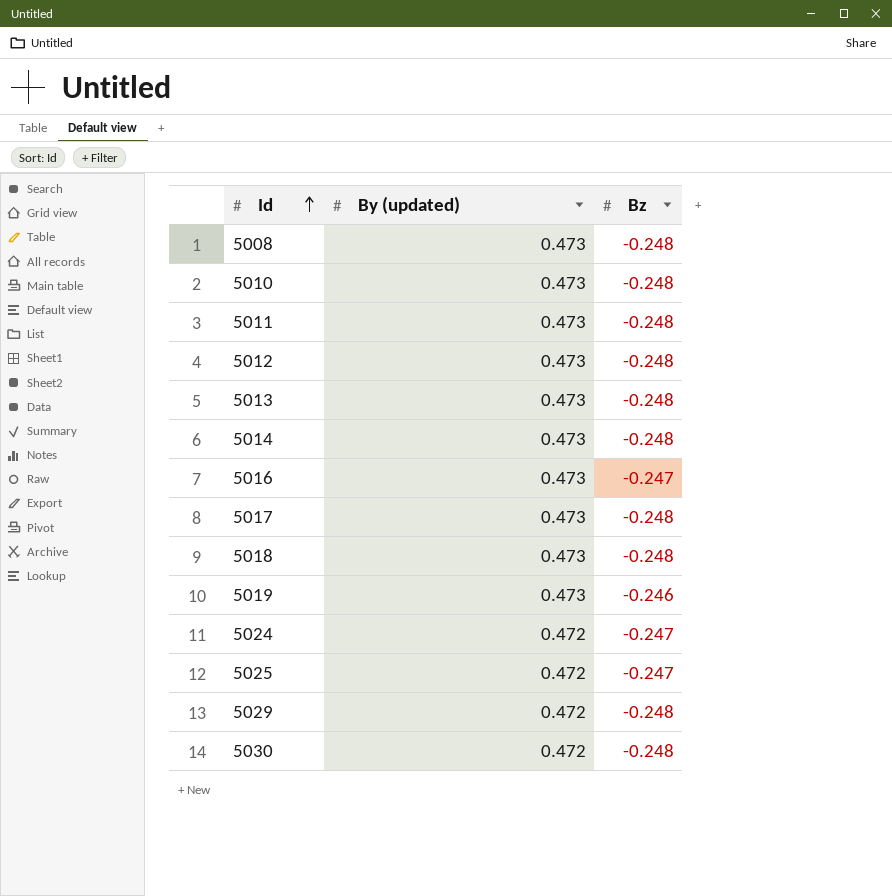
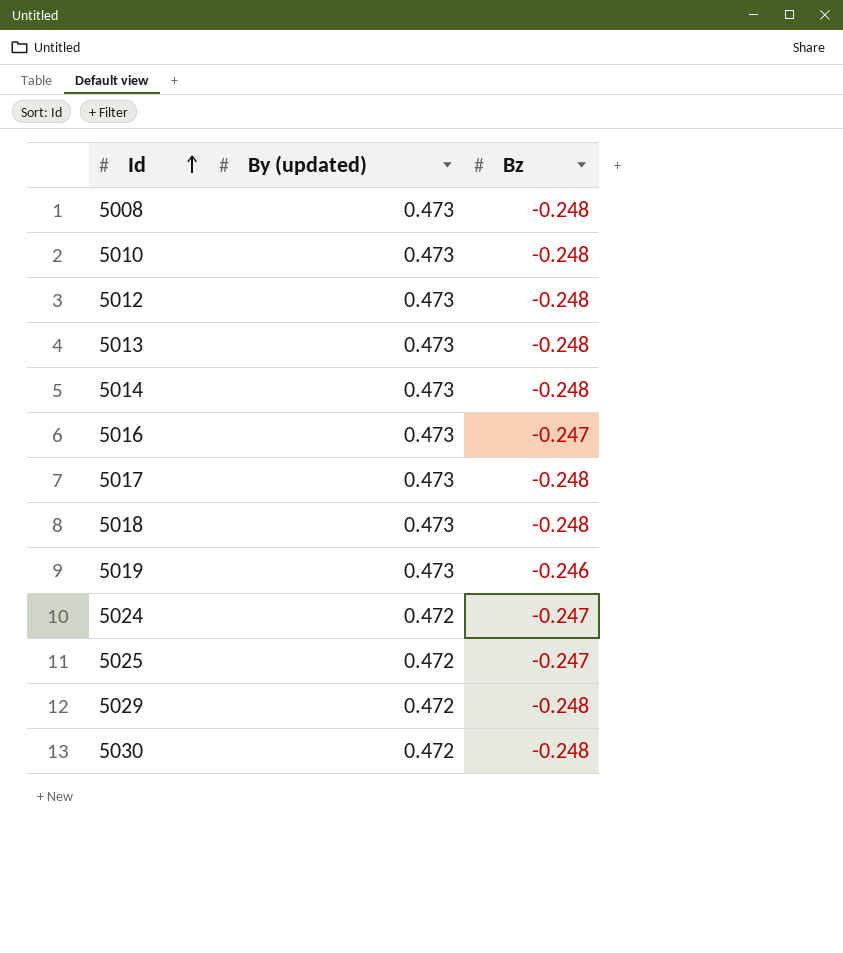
row 5011: 0.473 | -0.248 -> none

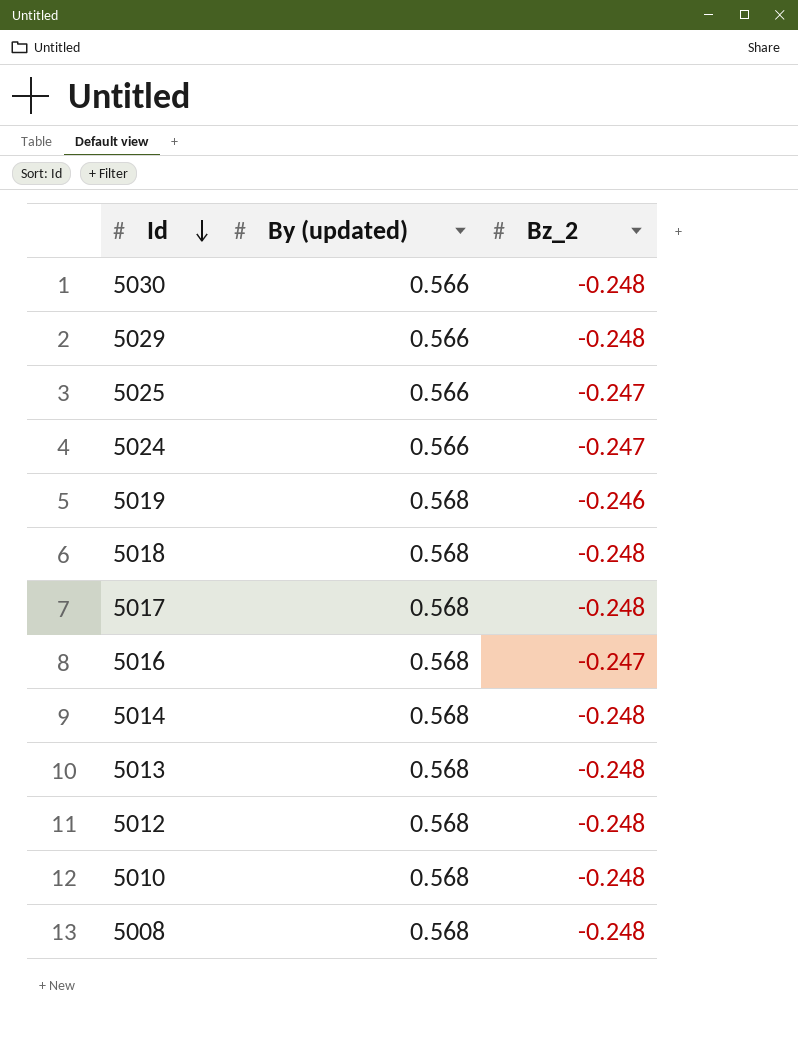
row order: Id ascending -> Id descending
column name: Bz -> Bz_2
5030 | By (updated): 0.472 -> 0.566
5029 | By (updated): 0.472 -> 0.566
5025 | By (updated): 0.472 -> 0.566
5024 | By (updated): 0.472 -> 0.566
5019 | By (updated): 0.473 -> 0.568
5018 | By (updated): 0.473 -> 0.568
5017 | By (updated): 0.473 -> 0.568
5016 | By (updated): 0.473 -> 0.568
5014 | By (updated): 0.473 -> 0.568
5013 | By (updated): 0.473 -> 0.568
5012 | By (updated): 0.473 -> 0.568
5010 | By (updated): 0.473 -> 0.568
5008 | By (updated): 0.473 -> 0.568

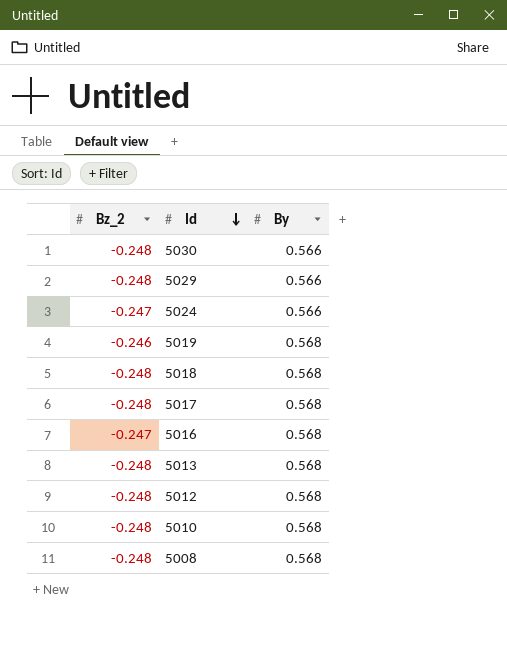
column Bz_2 | position: 3 -> 1
column name: By (updated) -> By
row 5025: 0.566 | -0.247 -> none
row 5014: 0.568 | -0.248 -> none

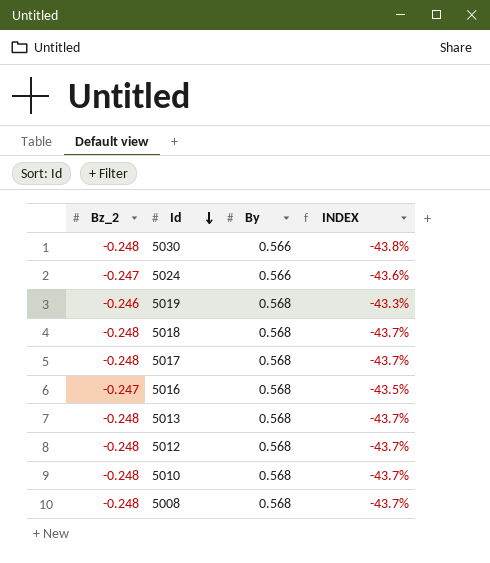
column INDEX | formula: none -> [Bz_2] / [By]
row 5029: -0.248 | 0.566 -> none

